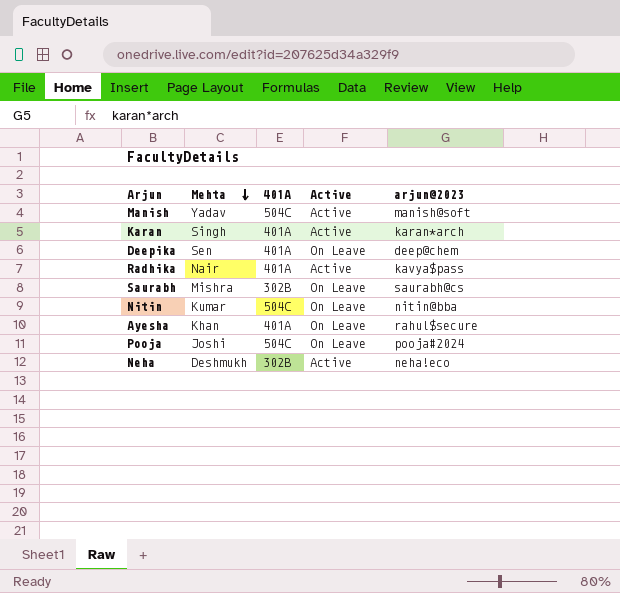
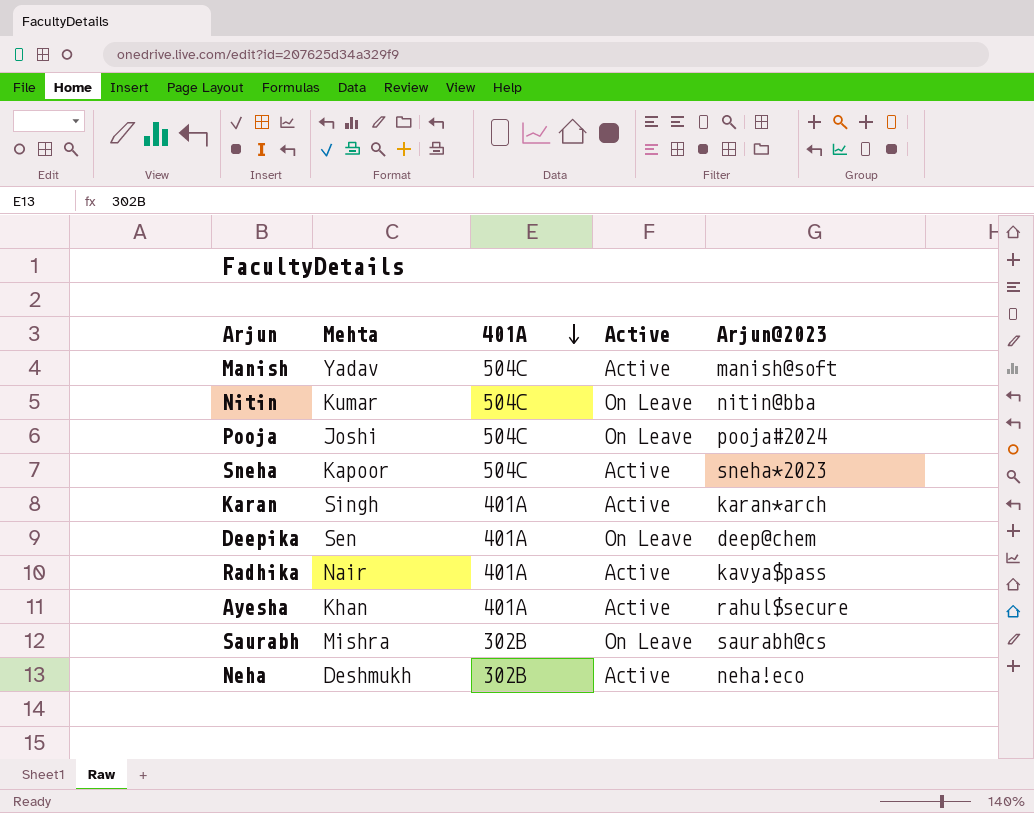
row order: Mehta descending -> 401A descending
column name: arjun@2023 -> Arjun@2023
row Sneha: none -> Kapoor | 504C | Active | sneha*2023
Ayesha | Active: On Leave -> Active

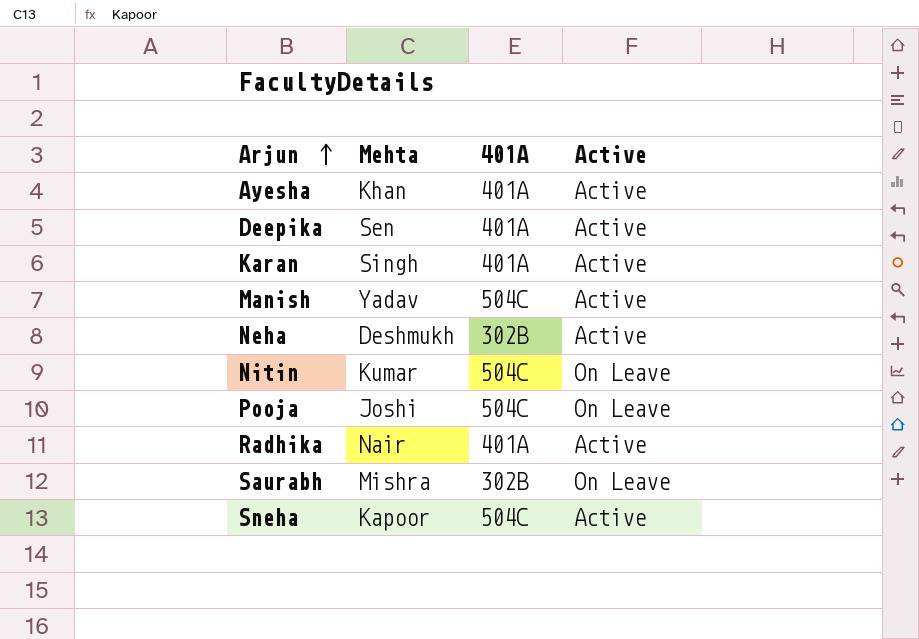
row order: 401A descending -> Arjun ascending
column Arjun@2023 | position: 5 -> none
Deepika | Active: On Leave -> Active

